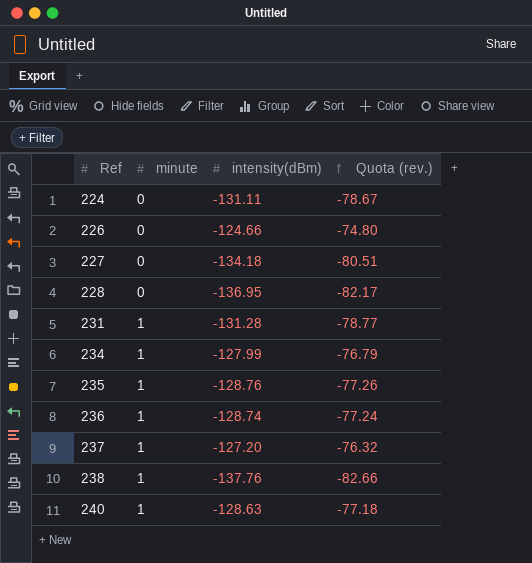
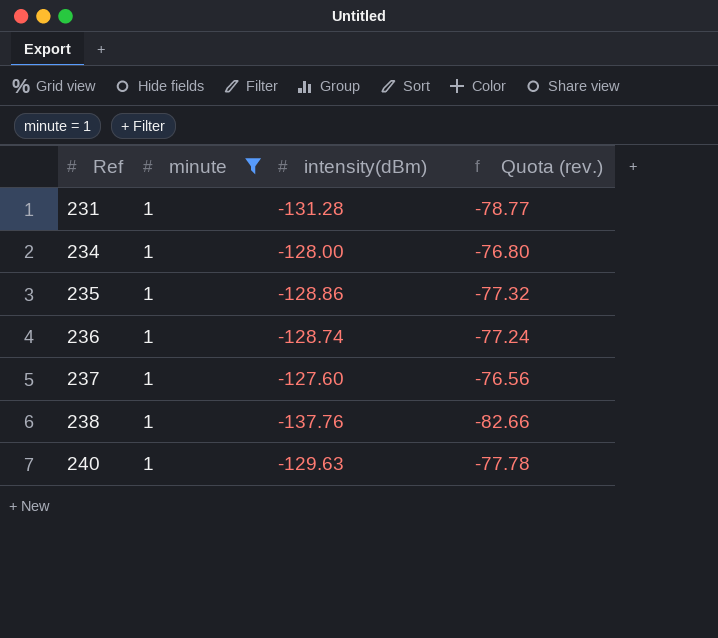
filter: none -> minute = 1
234 | intensity(dBm): -127.99 -> -128.00
234 | Quota (rev.): -76.79 -> -76.80
235 | intensity(dBm): -128.76 -> -128.86
235 | Quota (rev.): -77.26 -> -77.32
237 | intensity(dBm): -127.20 -> -127.60
237 | Quota (rev.): -76.32 -> -76.56
240 | intensity(dBm): -128.63 -> -129.63
240 | Quota (rev.): -77.18 -> -77.78

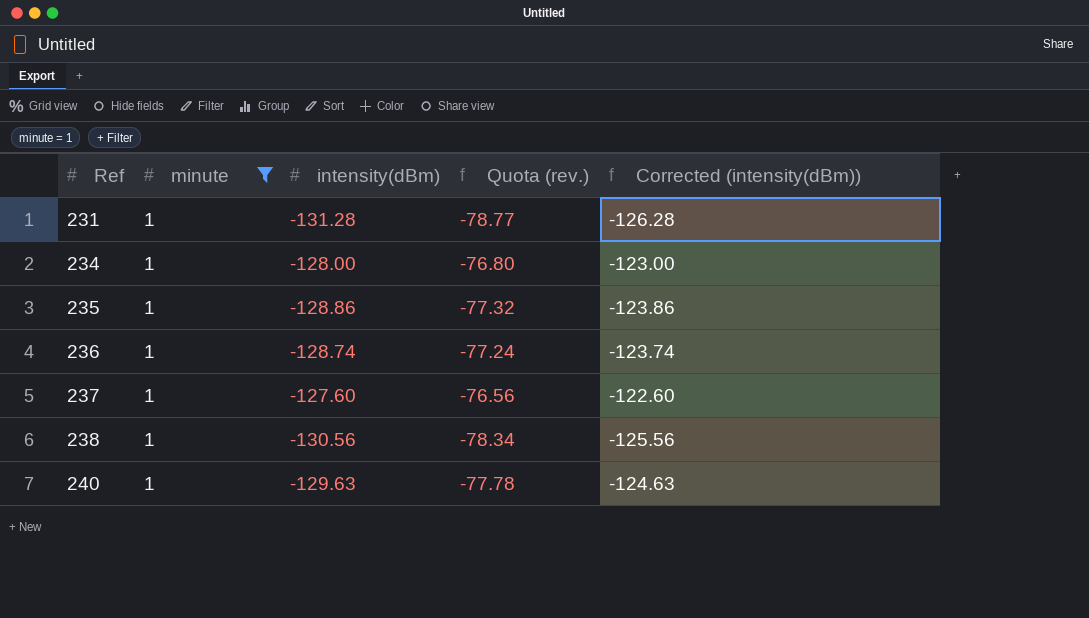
column Corrected (intensity(dBm)) | formula: none -> [intensity(dBm)] + 5
238 | intensity(dBm): -137.76 -> -130.56
238 | Quota (rev.): -82.66 -> -78.34

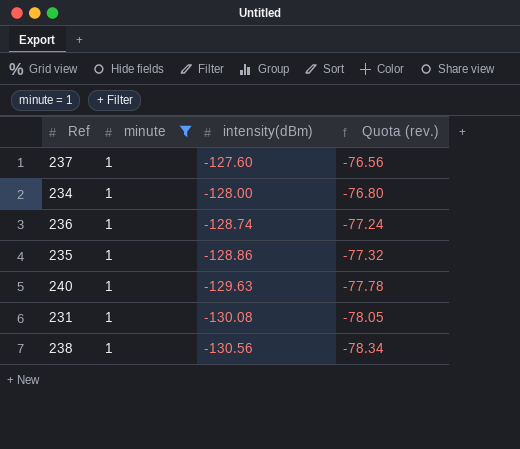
row order: Ref ascending -> intensity(dBm) descending
column Corrected (intensity(dBm)) | formula: [intensity(dBm)] + 5 -> none
231 | intensity(dBm): -131.28 -> -130.08
231 | Quota (rev.): -78.77 -> -78.05

